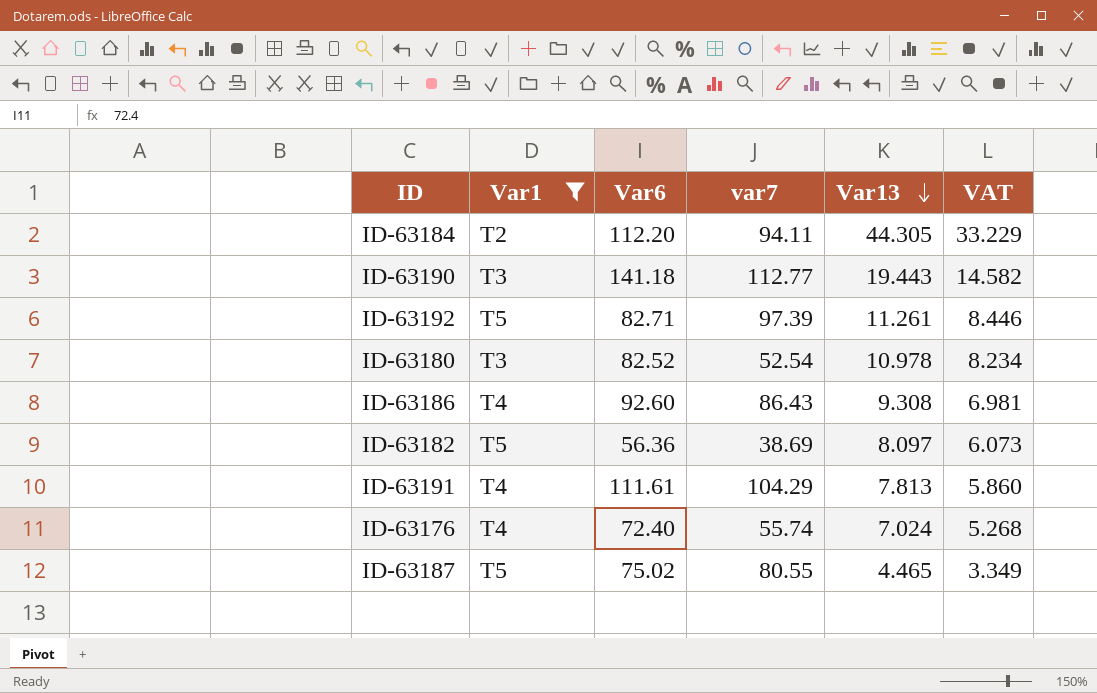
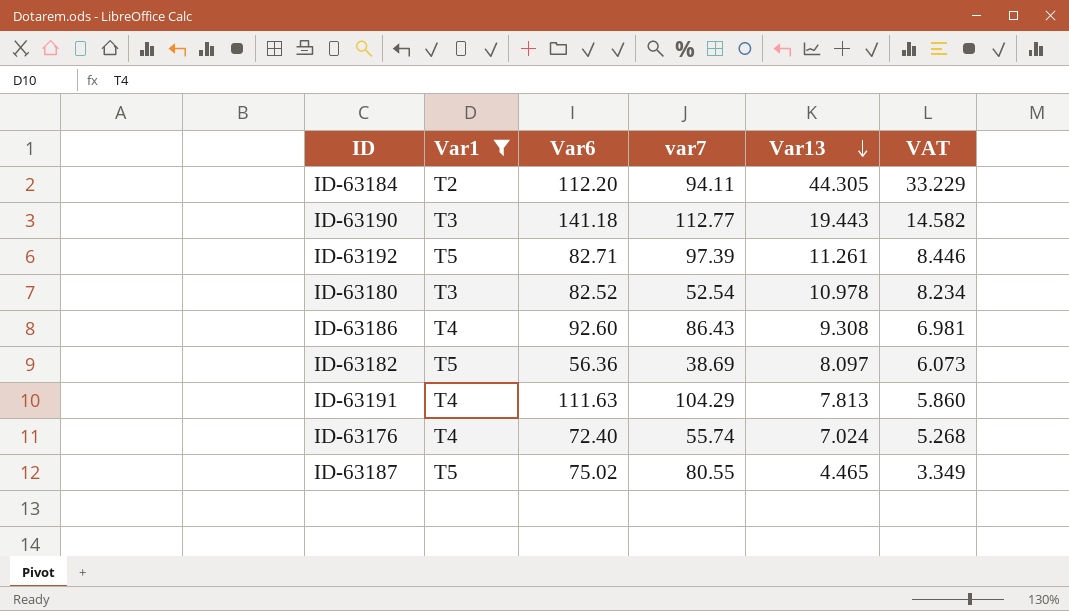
ID-63191 | Var6: 111.61 -> 111.63

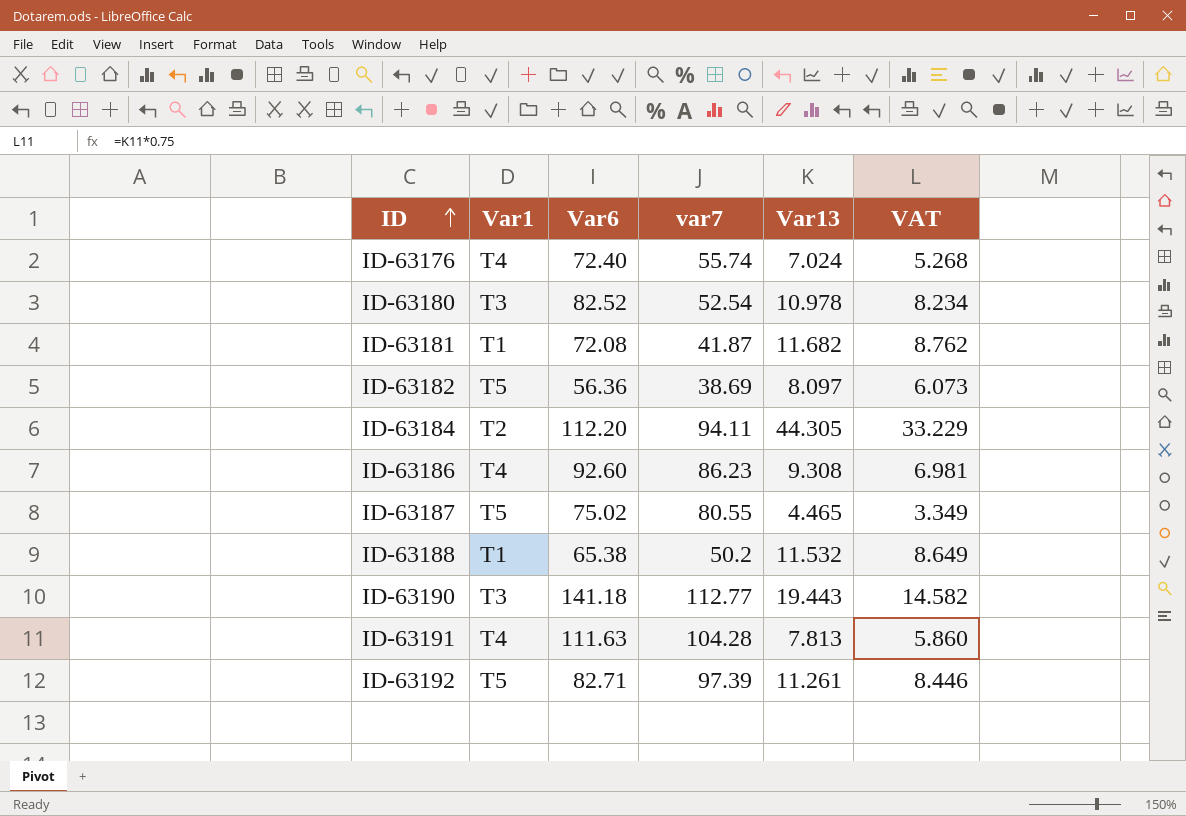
filter: Var1 != T1 -> none
row order: Var13 descending -> ID ascending
ID-63186 | var7: 86.43 -> 86.23
ID-63191 | var7: 104.29 -> 104.28

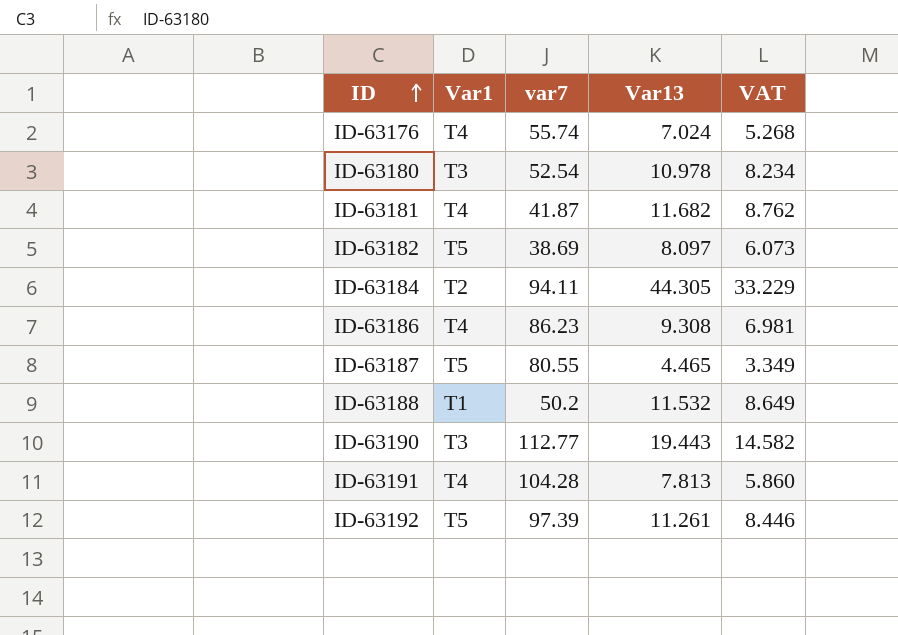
column Var6 | position: 3 -> none
ID-63181 | Var1: T1 -> T4

